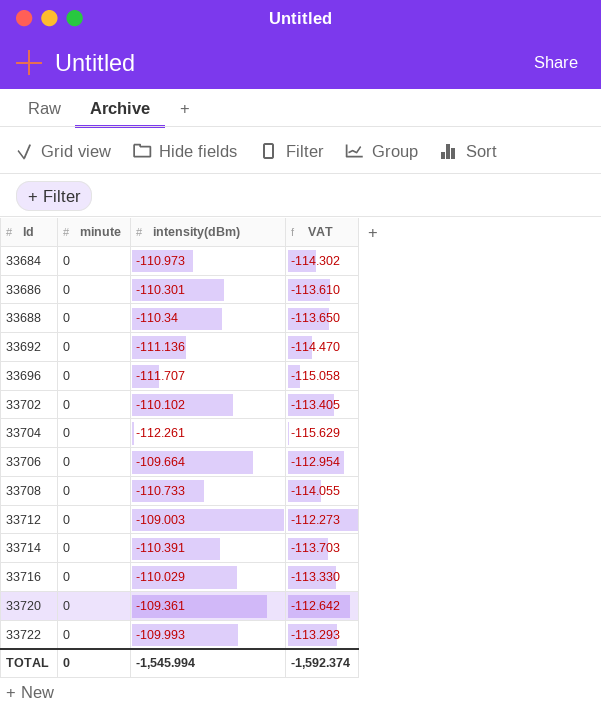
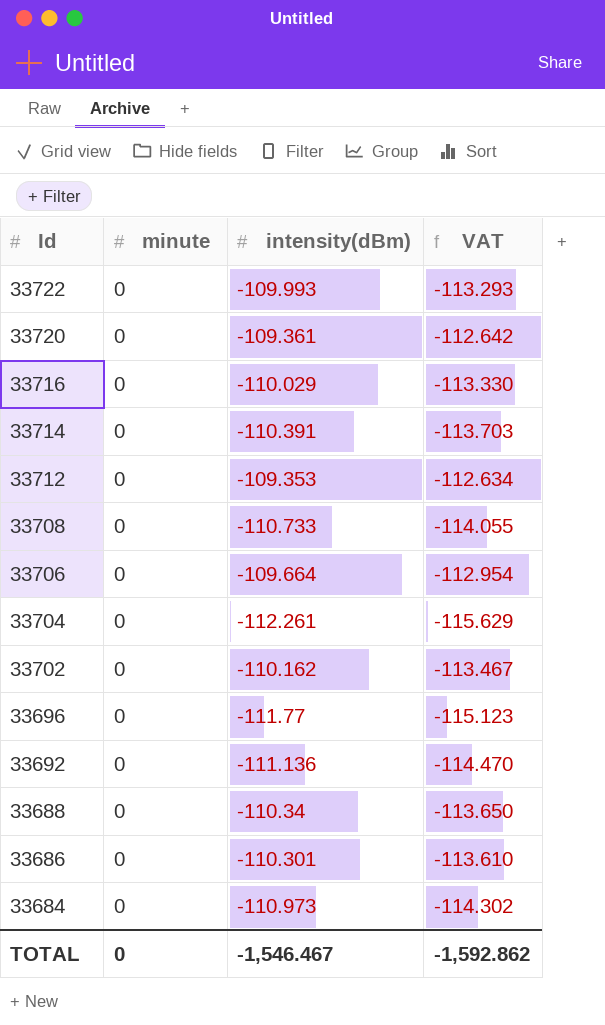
row order: Id ascending -> Id descending
33712 | intensity(dBm): -109.003 -> -109.353
33712 | VAT: -112.273 -> -112.634
33702 | intensity(dBm): -110.102 -> -110.162
33702 | VAT: -113.405 -> -113.467
33696 | intensity(dBm): -111.707 -> -111.77
33696 | VAT: -115.058 -> -115.123
TOTAL | intensity(dBm): -1,545.994 -> -1,546.467
TOTAL | VAT: -1,592.374 -> -1,592.862

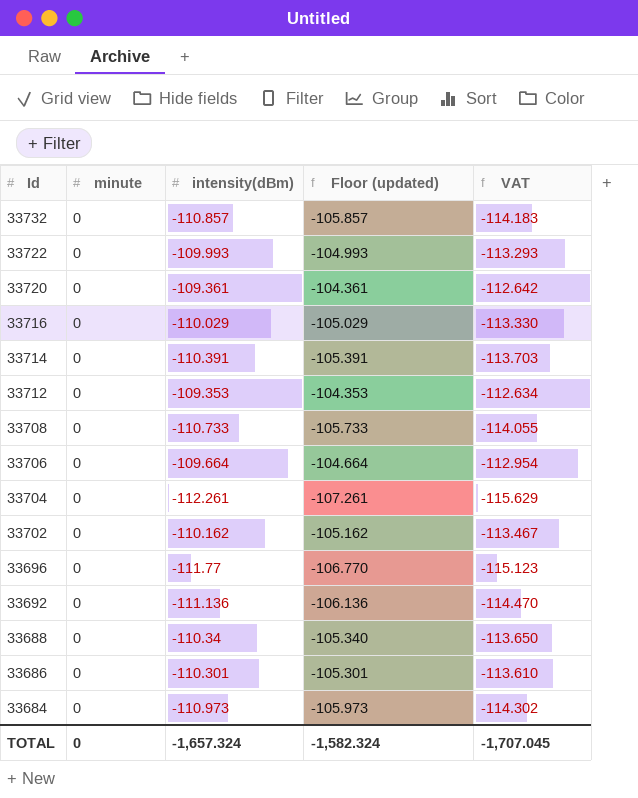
column Floor (updated) | formula: none -> [intensity(dBm)] + 5
row 33732: none -> 0 | -110.857 | -105.857 | -114.183
TOTAL | intensity(dBm): -1,546.467 -> -1,657.324
TOTAL | VAT: -1,592.862 -> -1,707.045

